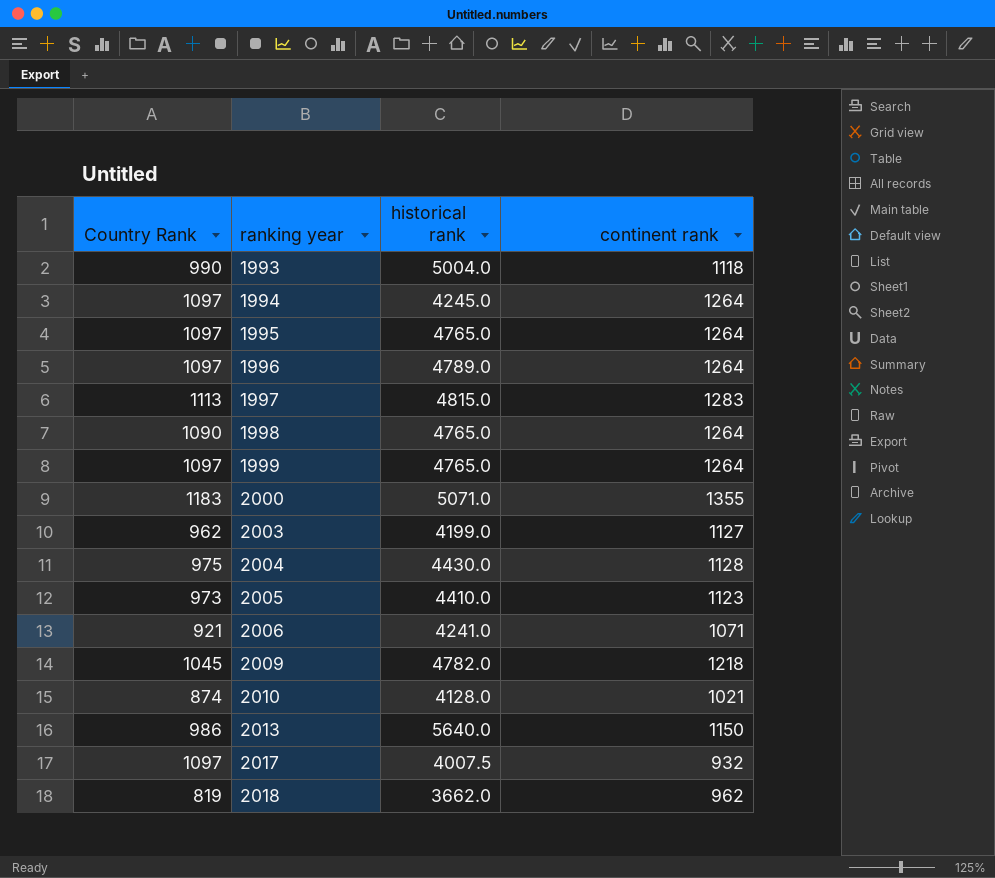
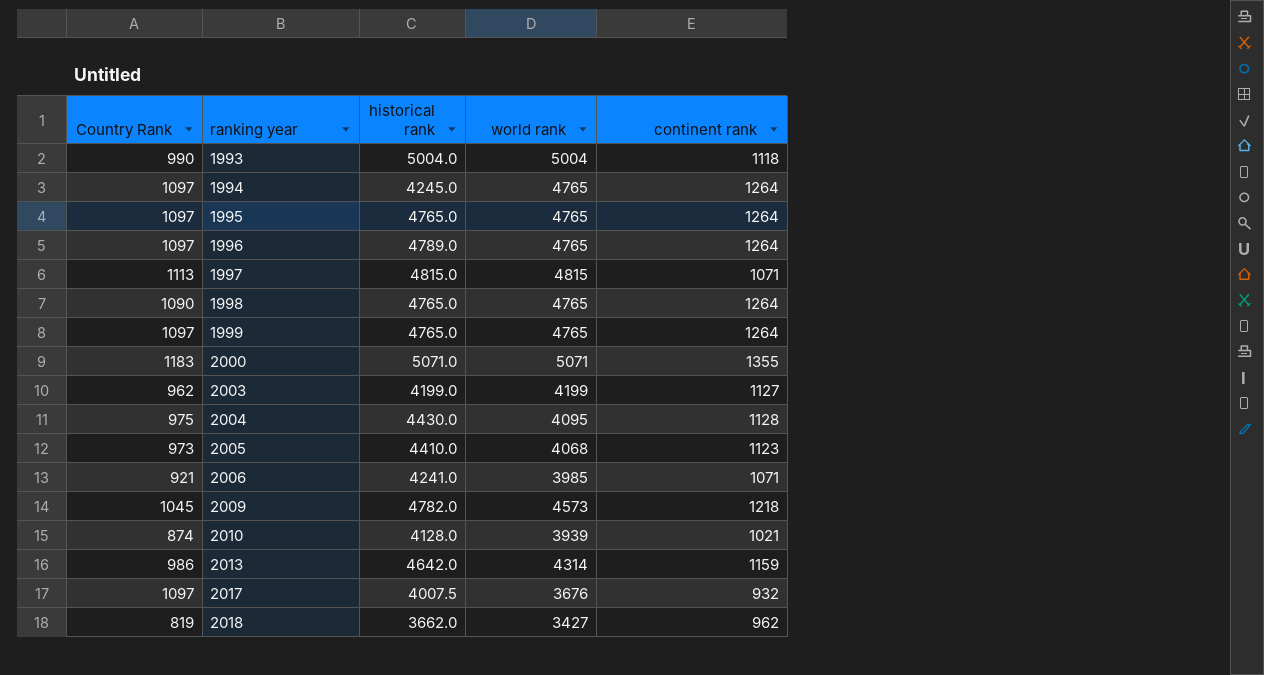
column world rank | position: none -> 4
1997 | continent rank: 1283 -> 1071
2013 | historical rank: 5640.0 -> 4642.0
2013 | continent rank: 1150 -> 1159

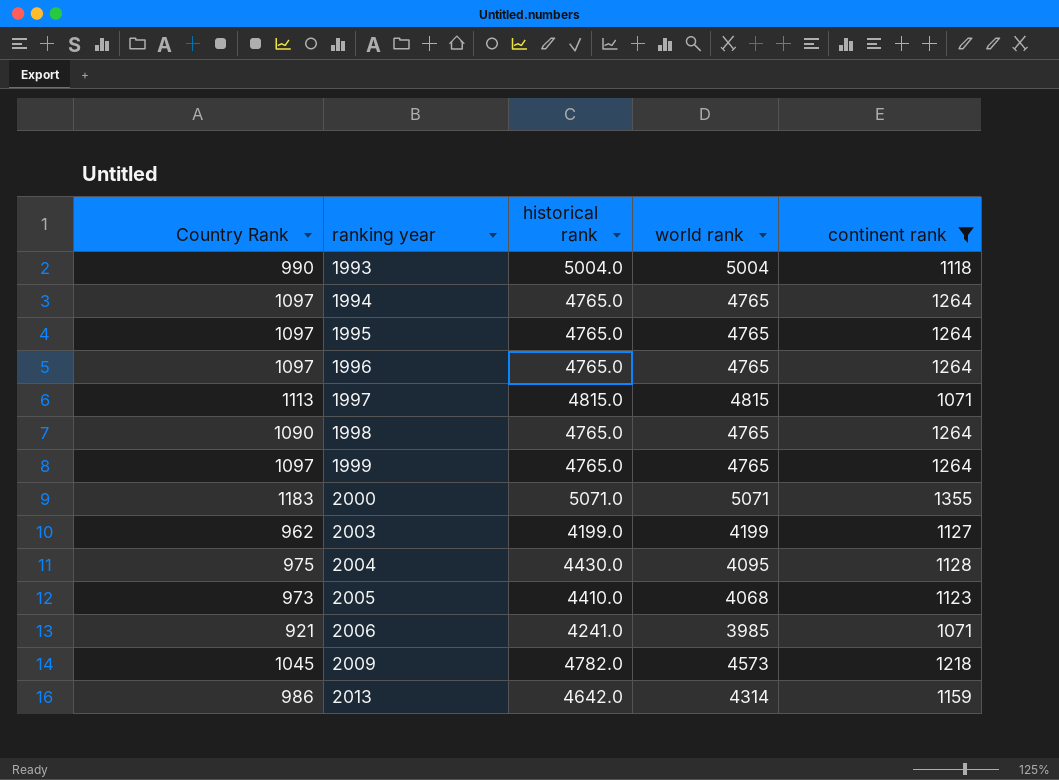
filter: none -> continent rank >= 1071
1994 | historical rank: 4245.0 -> 4765.0
1996 | historical rank: 4789.0 -> 4765.0

